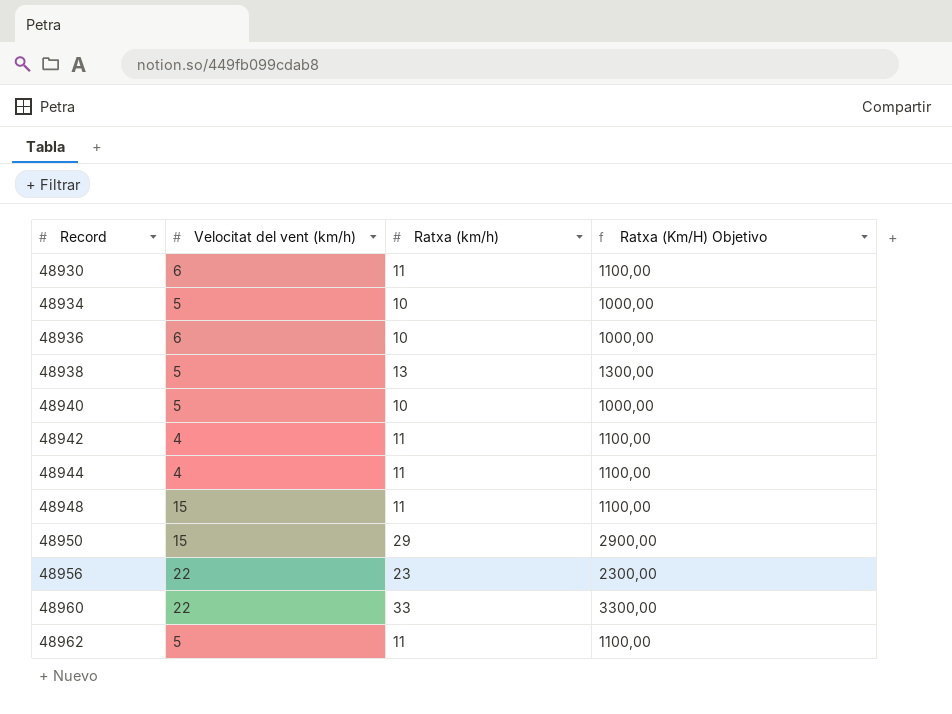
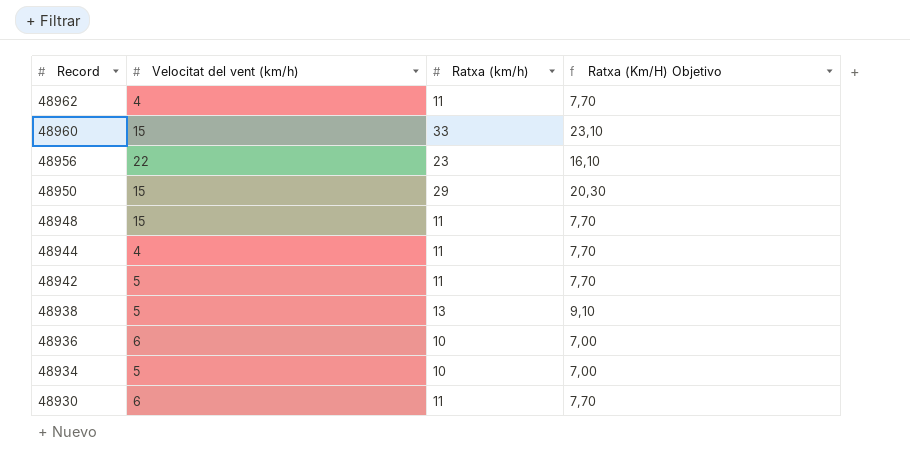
row order: Record ascending -> Record descending
column Ratxa (Km/H) Objetivo | formula: [Ratxa (km/h)] * 100 -> [Ratxa (km/h)] * 0,7
row 48940: 5 | 10 | 1000,00 -> none
48962 | Velocitat del vent (km/h): 5 -> 4
48960 | Velocitat del vent (km/h): 22 -> 15
48942 | Velocitat del vent (km/h): 4 -> 5

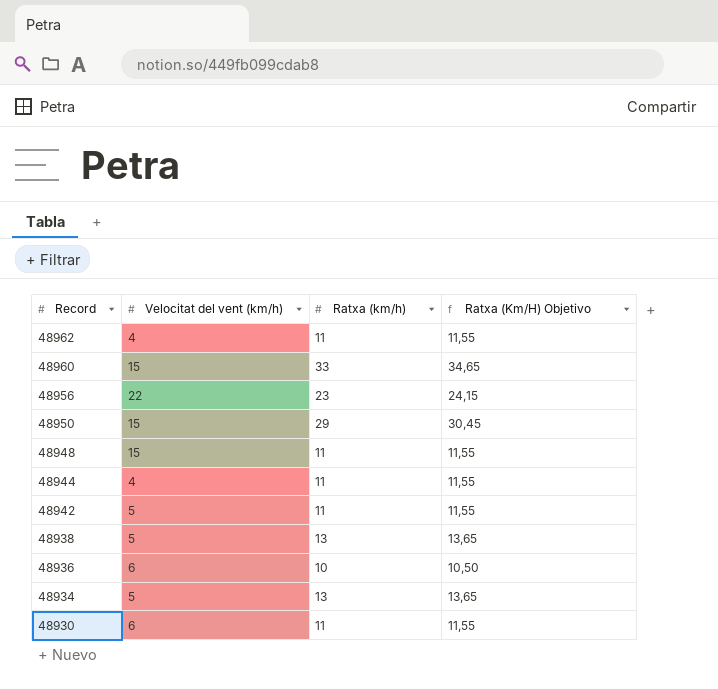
column Ratxa (Km/H) Objetivo | formula: [Ratxa (km/h)] * 0,7 -> [Ratxa (km/h)] * 1,05
48934 | Ratxa (km/h): 10 -> 13

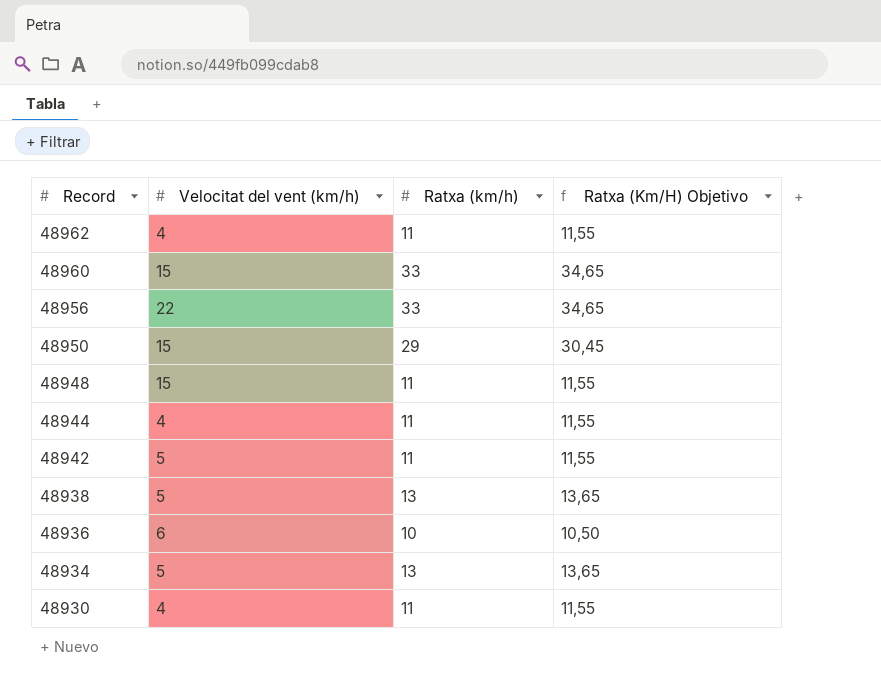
48956 | Ratxa (km/h): 23 -> 33
48956 | Ratxa (Km/H) Objetivo: 24,15 -> 34,65
48930 | Velocitat del vent (km/h): 6 -> 4

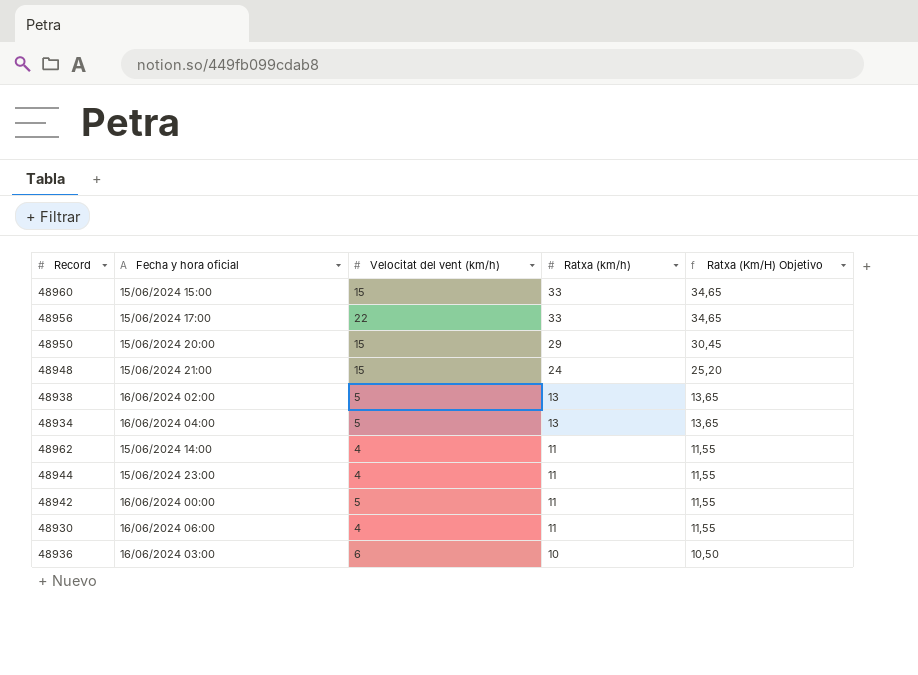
row order: Record descending -> Ratxa (km/h) descending
column Fecha y hora oficial | position: none -> 2
48948 | Ratxa (km/h): 11 -> 24
48948 | Ratxa (Km/H) Objetivo: 11,55 -> 25,20

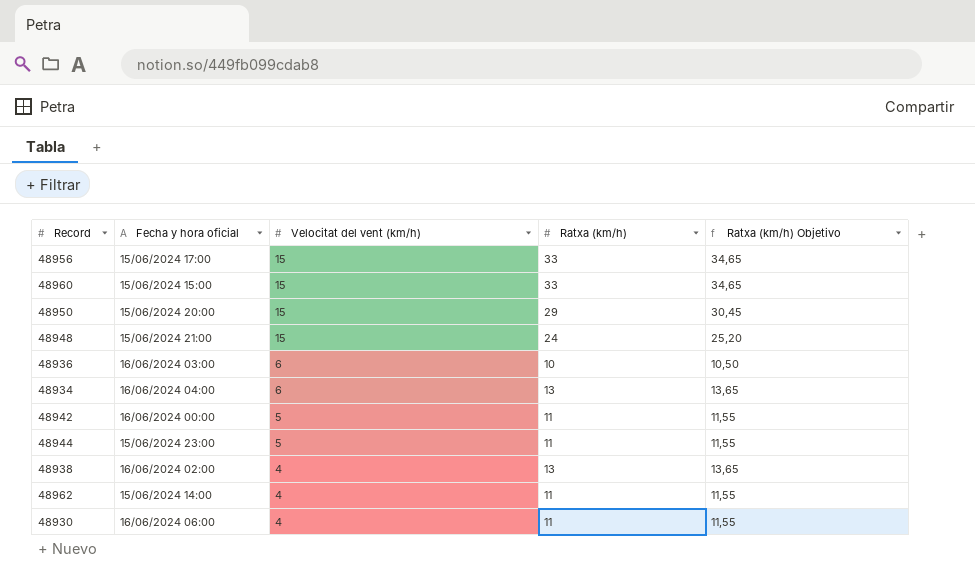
row order: Ratxa (km/h) descending -> Velocitat del vent (km/h) descending
column name: Ratxa (Km/H) Objetivo -> Ratxa (km/h) Objetivo
48956 | Velocitat del vent (km/h): 22 -> 15
48934 | Velocitat del vent (km/h): 5 -> 6
48944 | Velocitat del vent (km/h): 4 -> 5
48938 | Velocitat del vent (km/h): 5 -> 4

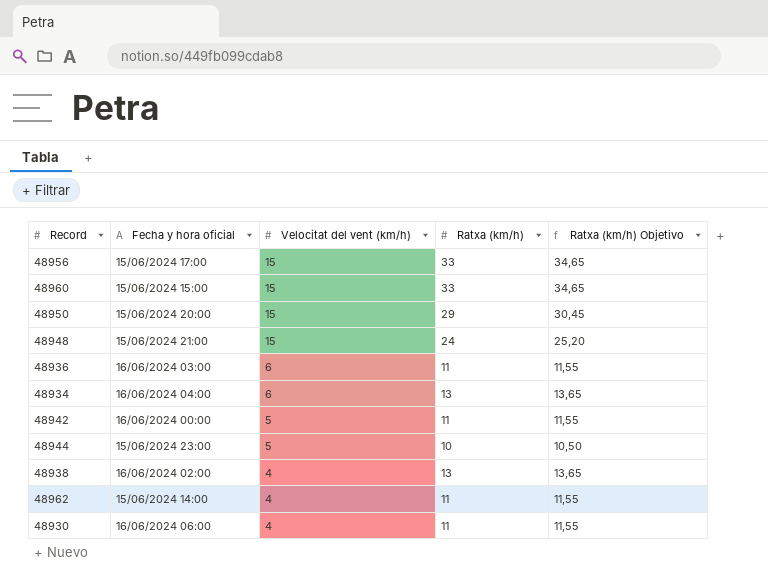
48936 | Ratxa (km/h): 10 -> 11
48936 | Ratxa (km/h) Objetivo: 10,50 -> 11,55
48944 | Ratxa (km/h): 11 -> 10
48944 | Ratxa (km/h) Objetivo: 11,55 -> 10,50

